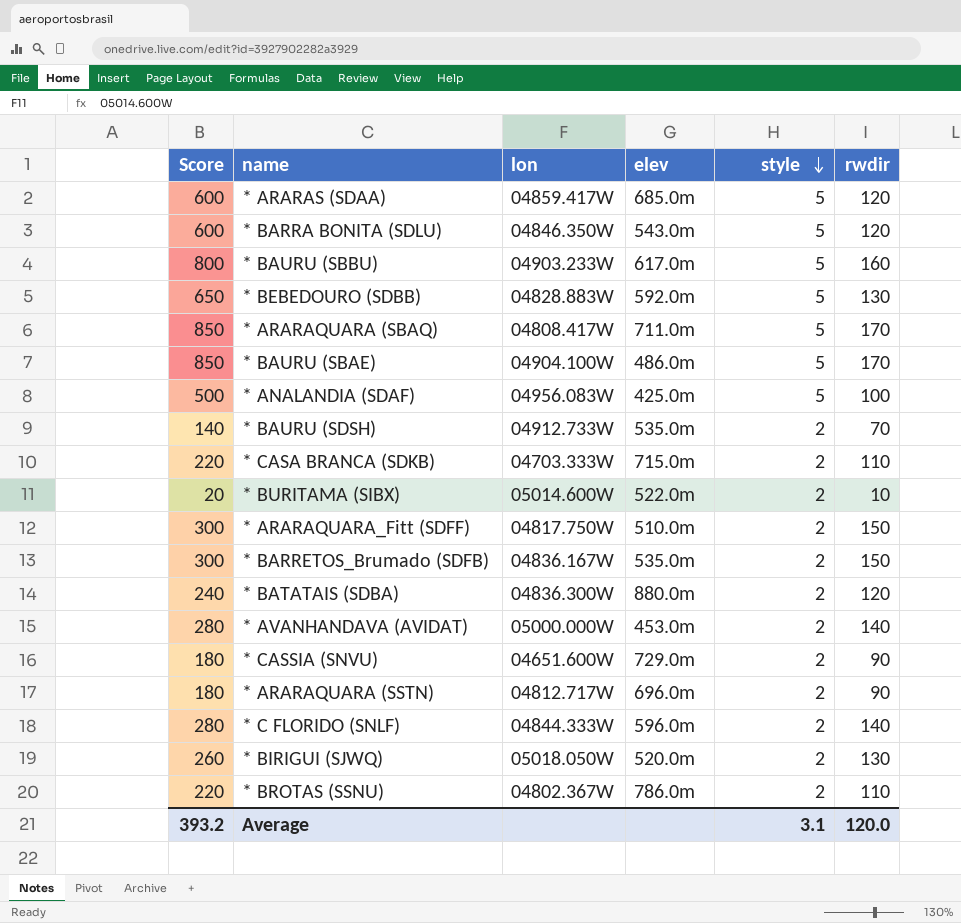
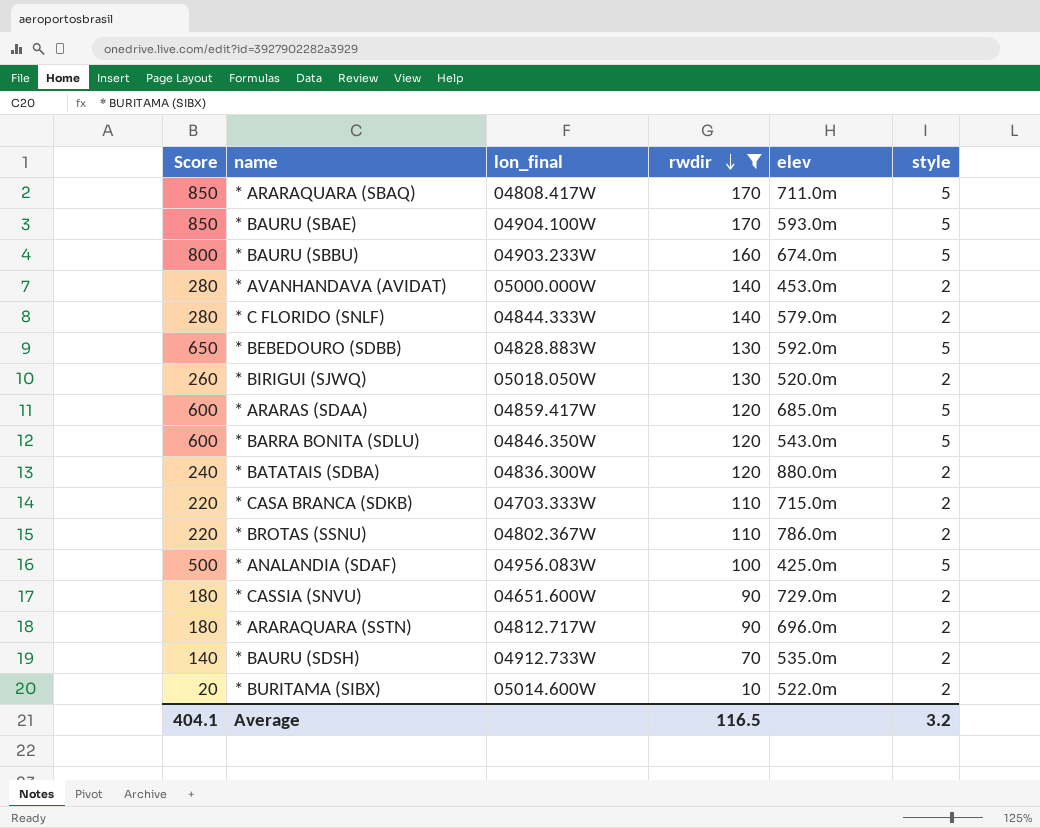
filter: none -> rwdir != 150
row order: style descending -> rwdir descending
column name: lon -> lon_final
column rwdir | position: 6 -> 4
* BAURU (SBAE) | elev: 486.0m -> 593.0m
* BAURU (SBBU) | elev: 617.0m -> 674.0m
* C FLORIDO (SNLF) | elev: 596.0m -> 579.0m
Average | Score: 393.2 -> 404.1
Average | rwdir: 120.0 -> 116.5
Average | style: 3.1 -> 3.2

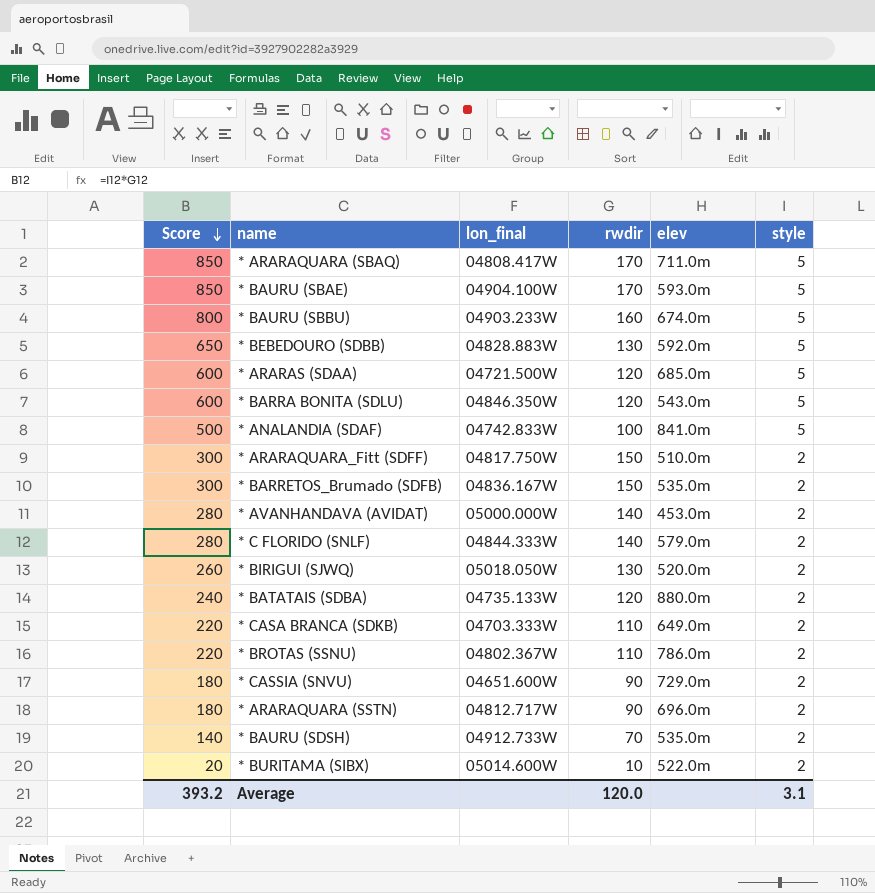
filter: rwdir != 150 -> none
row order: rwdir descending -> Score descending
* ARARAS (SDAA) | lon_final: 04859.417W -> 04721.500W
* ANALANDIA (SDAF) | lon_final: 04956.083W -> 04742.833W
* ANALANDIA (SDAF) | elev: 425.0m -> 841.0m
* BATATAIS (SDBA) | lon_final: 04836.300W -> 04735.133W
* CASA BRANCA (SDKB) | elev: 715.0m -> 649.0m
Average | Score: 404.1 -> 393.2
Average | rwdir: 116.5 -> 120.0
Average | style: 3.2 -> 3.1

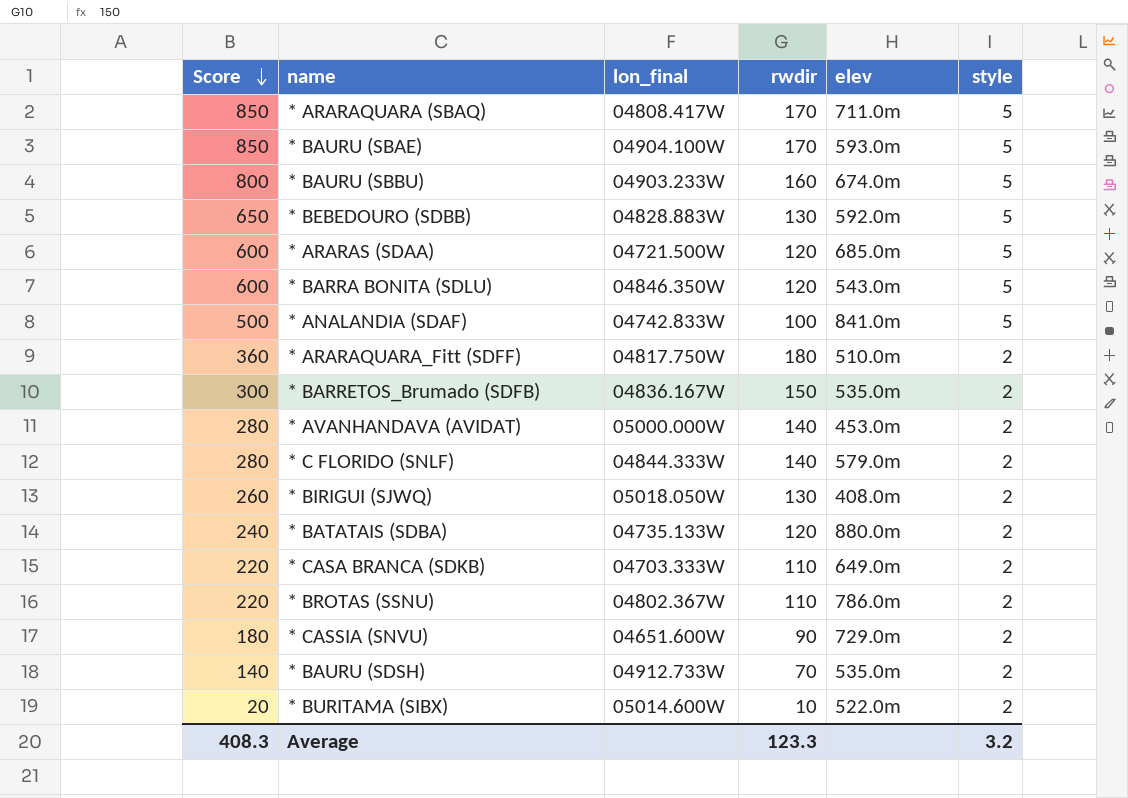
row * ARARAQUARA (SSTN): 180 | 04812.717W | 90 | 696.0m | 2 -> none
* ARARAQUARA_Fitt (SDFF) | Score: 300 -> 360
* ARARAQUARA_Fitt (SDFF) | rwdir: 150 -> 180
* BIRIGUI (SJWQ) | elev: 520.0m -> 408.0m
Average | Score: 393.2 -> 408.3
Average | rwdir: 120.0 -> 123.3
Average | style: 3.1 -> 3.2

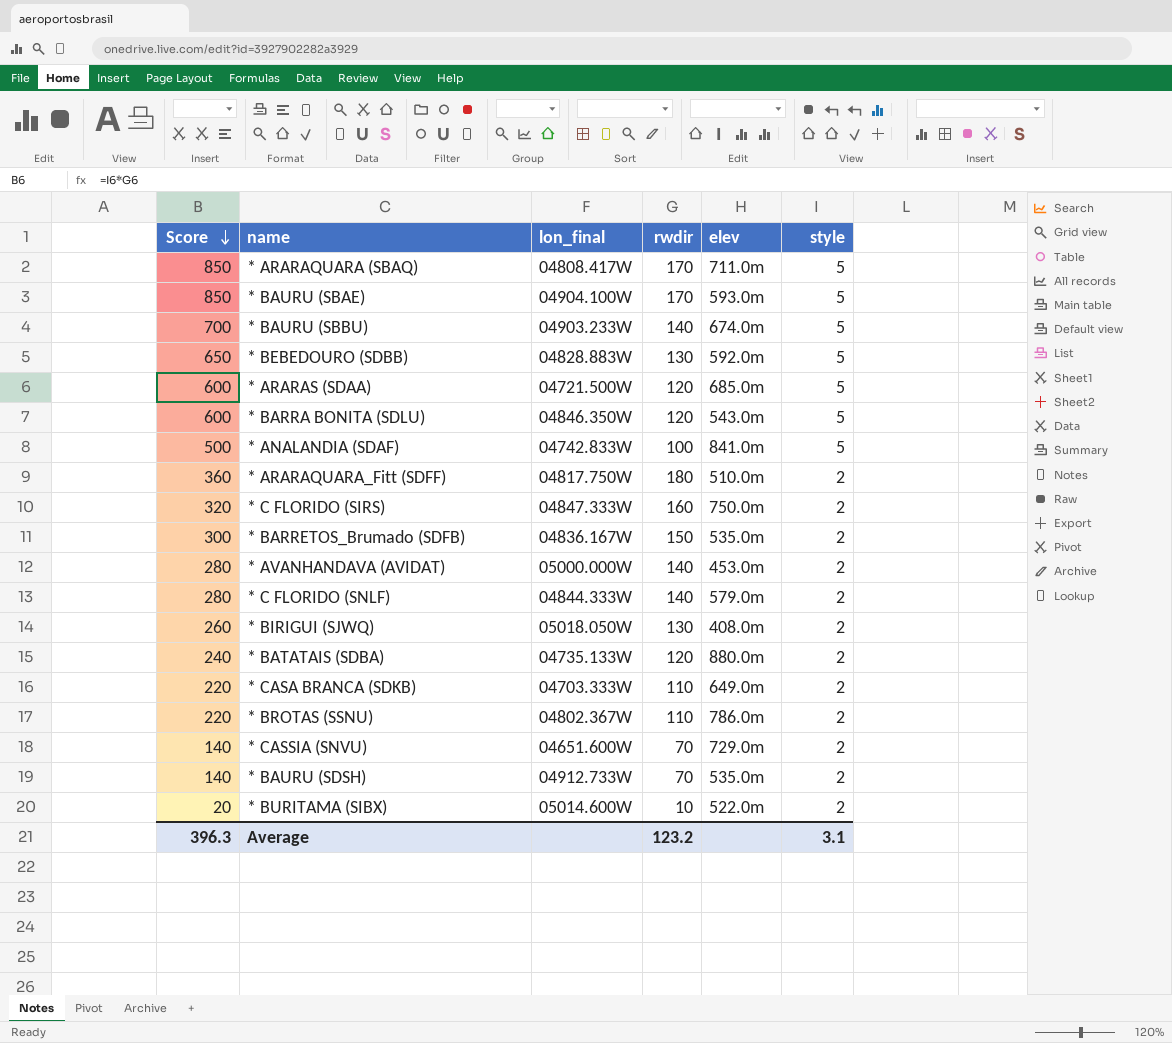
* BAURU (SBBU) | Score: 800 -> 700
* BAURU (SBBU) | rwdir: 160 -> 140
row * C FLORIDO (SIRS): none -> 320 | 04847.333W | 160 | 750.0m | 2
* CASSIA (SNVU) | Score: 180 -> 140
* CASSIA (SNVU) | rwdir: 90 -> 70
Average | Score: 408.3 -> 396.3
Average | rwdir: 123.3 -> 123.2
Average | style: 3.2 -> 3.1

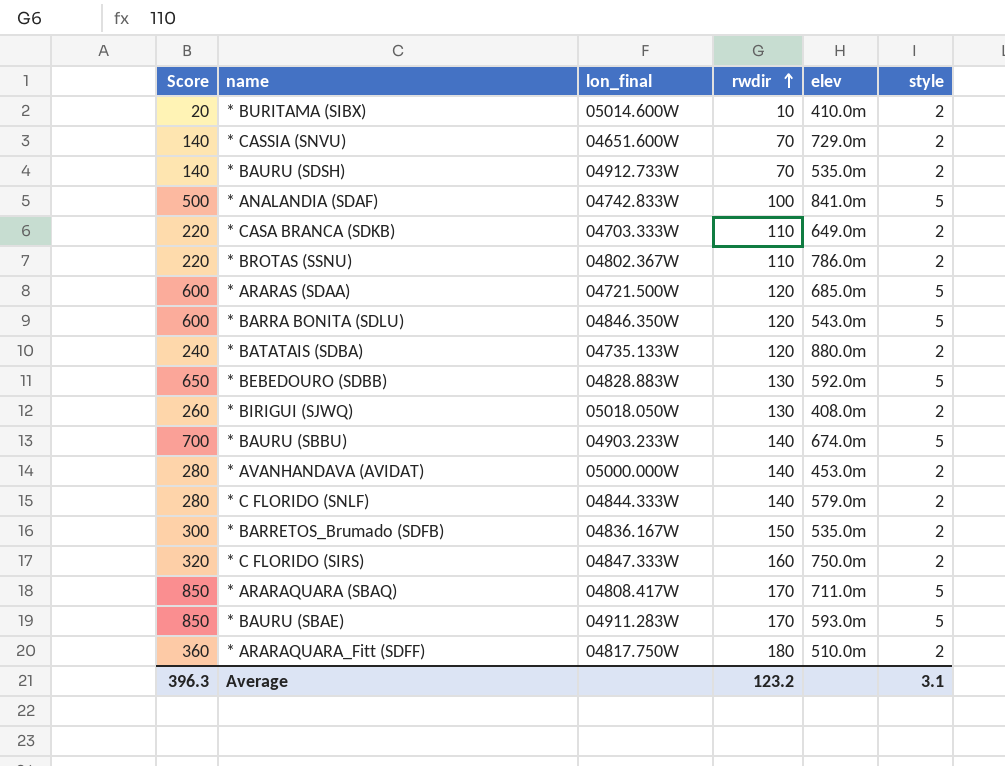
row order: Score descending -> rwdir ascending
* BURITAMA (SIBX) | elev: 522.0m -> 410.0m
* BAURU (SBAE) | lon_final: 04904.100W -> 04911.283W

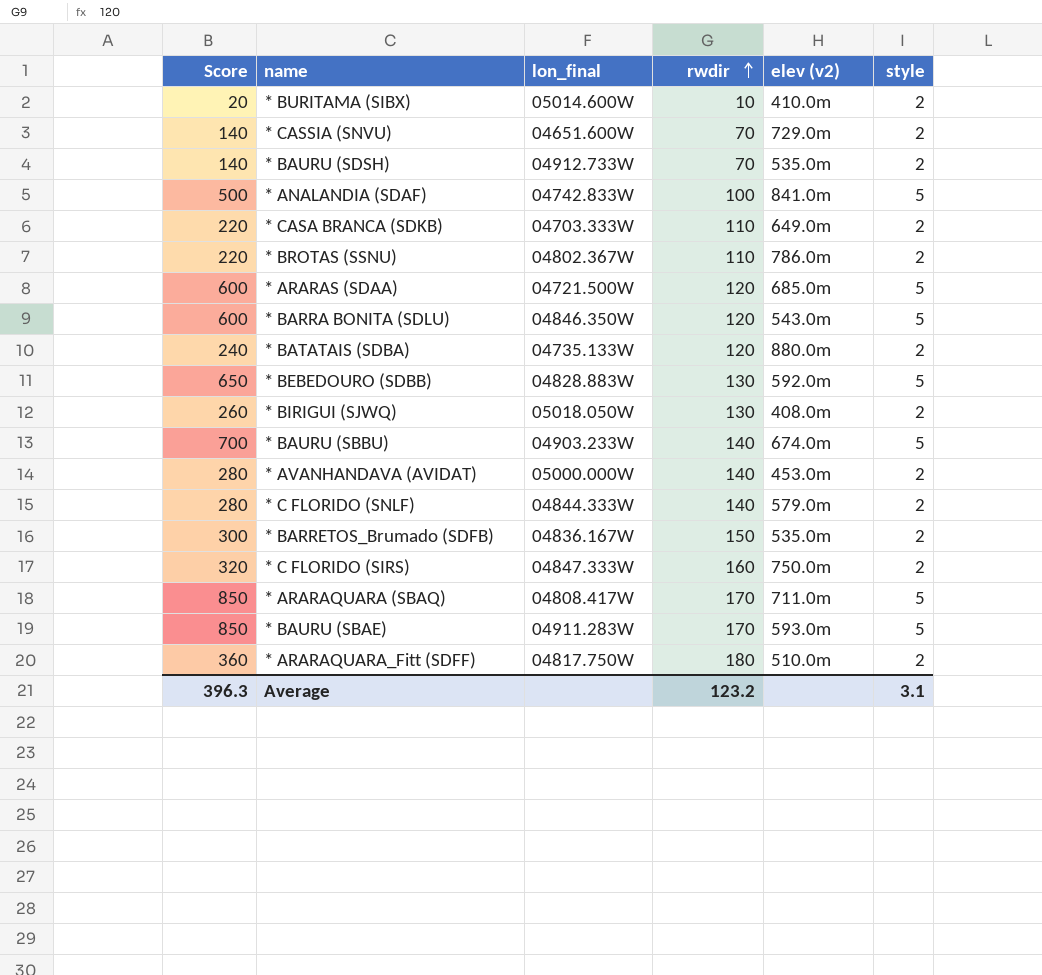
column name: elev -> elev (v2)

